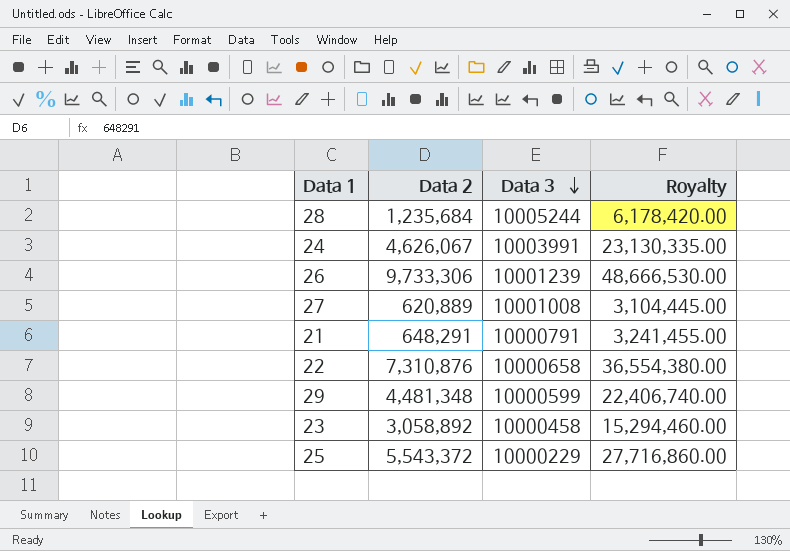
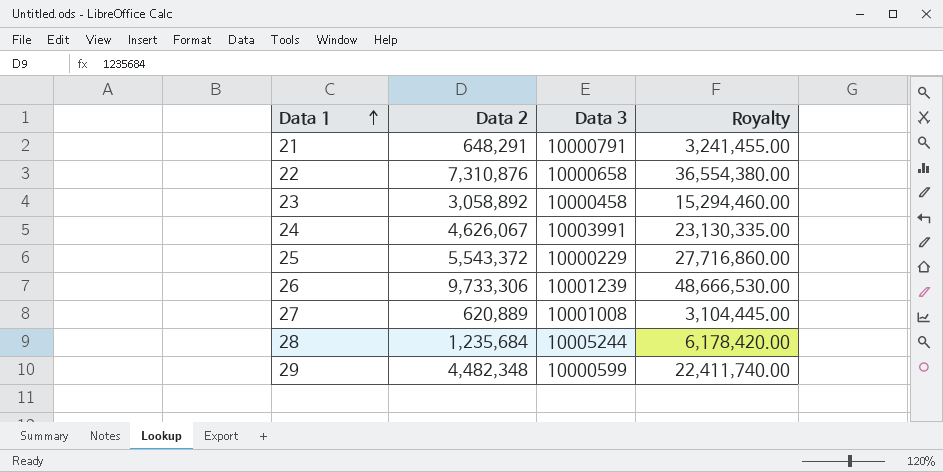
row order: Data 3 descending -> Data 1 ascending
29 | Data 2: 4,481,348 -> 4,482,348
29 | Royalty: 22,406,740.00 -> 22,411,740.00

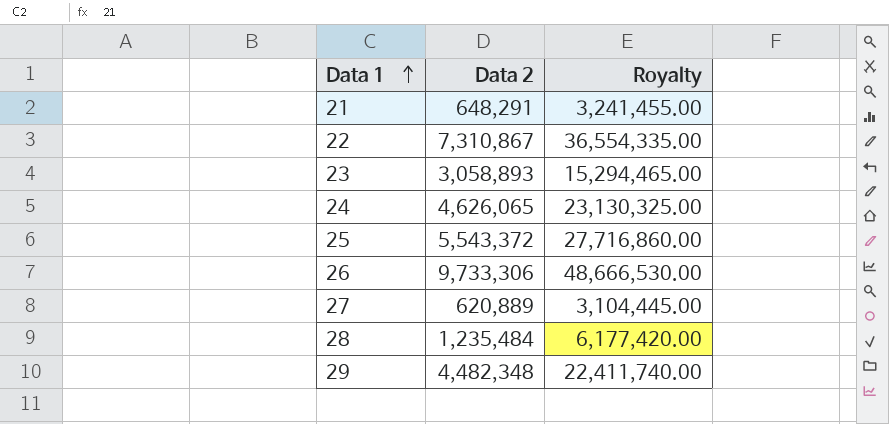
column Data 3 | position: 3 -> none
22 | Data 2: 7,310,876 -> 7,310,867
22 | Royalty: 36,554,380.00 -> 36,554,335.00
23 | Data 2: 3,058,892 -> 3,058,893
23 | Royalty: 15,294,460.00 -> 15,294,465.00
24 | Data 2: 4,626,067 -> 4,626,065
24 | Royalty: 23,130,335.00 -> 23,130,325.00
28 | Data 2: 1,235,684 -> 1,235,484
28 | Royalty: 6,178,420.00 -> 6,177,420.00

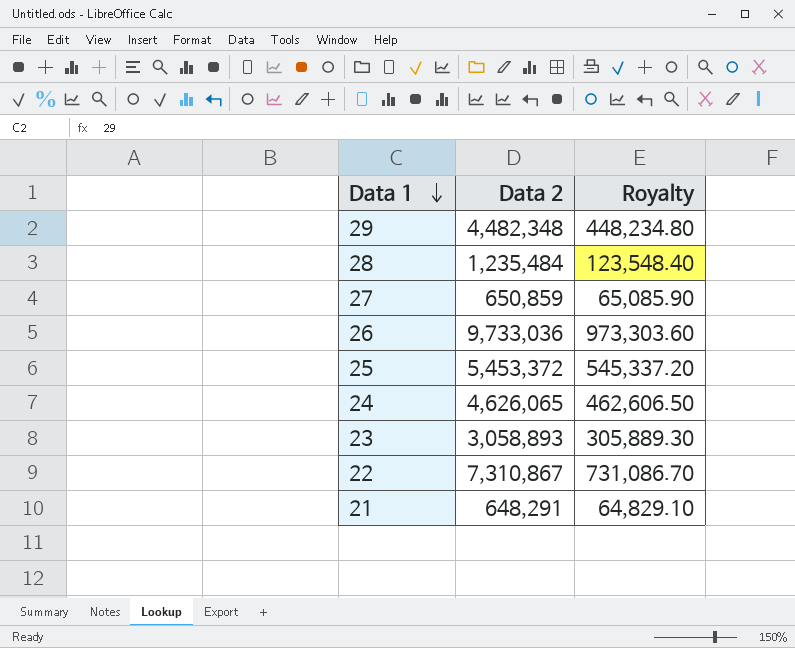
row order: Data 1 ascending -> Data 1 descending
column Royalty | formula: [Data 2] * 5 -> [Data 2] * 0.1
27 | Data 2: 620,889 -> 650,859
26 | Data 2: 9,733,306 -> 9,733,036
25 | Data 2: 5,543,372 -> 5,453,372

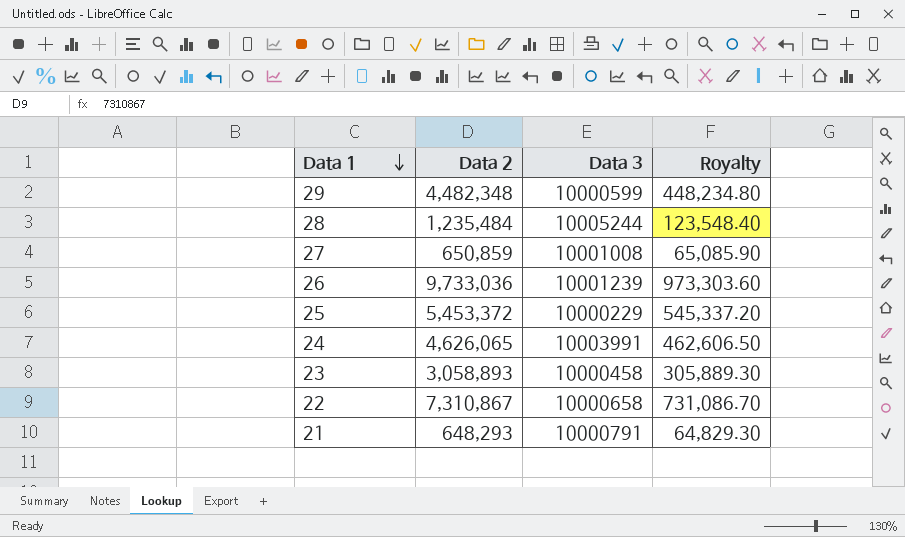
column Data 3 | position: none -> 3
21 | Data 2: 648,291 -> 648,293
21 | Royalty: 64,829.10 -> 64,829.30

